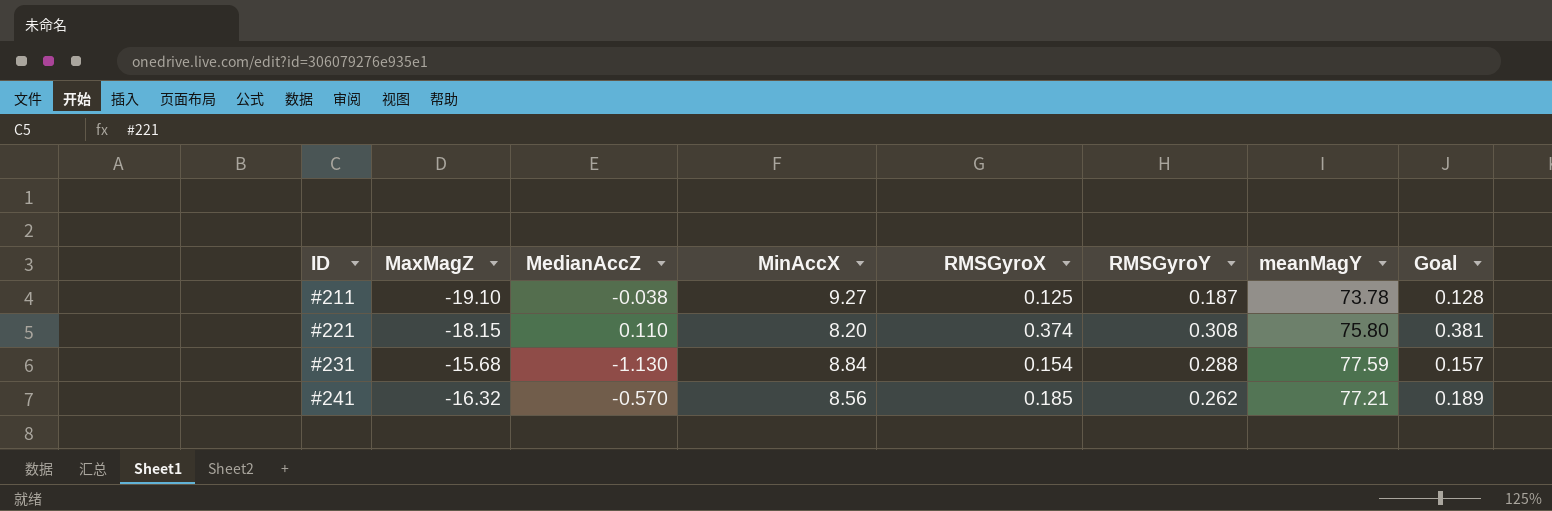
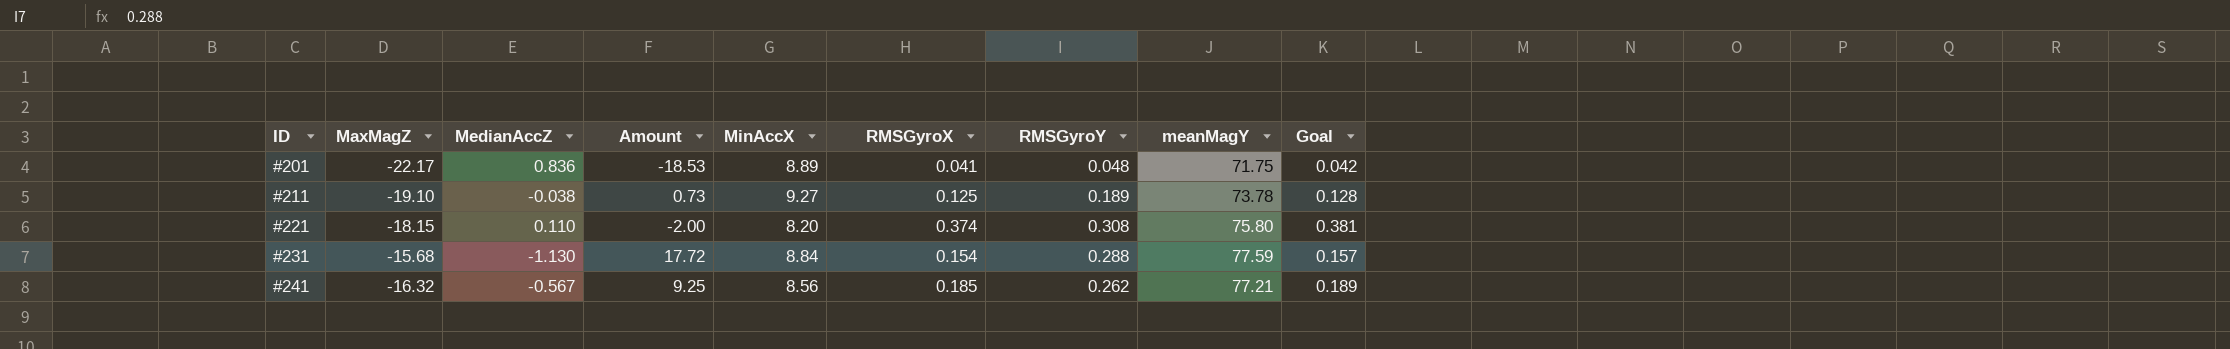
column Amount | formula: none -> [MaxMagZ] * [MedianAccZ]
row #201: none -> -22.17 | 0.836 | -18.53 | 8.89 | 0.041 | 0.048 | 71.75 | 0.042
#211 | RMSGyroY: 0.187 -> 0.189
#241 | MedianAccZ: -0.570 -> -0.567

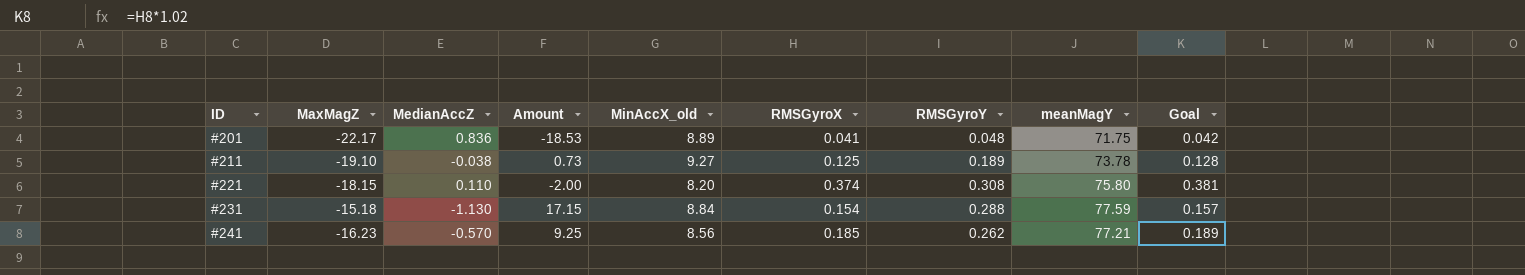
column name: MinAccX -> MinAccX_old
#231 | MaxMagZ: -15.68 -> -15.18
#231 | Amount: 17.72 -> 17.15
#241 | MaxMagZ: -16.32 -> -16.23
#241 | MedianAccZ: -0.567 -> -0.570

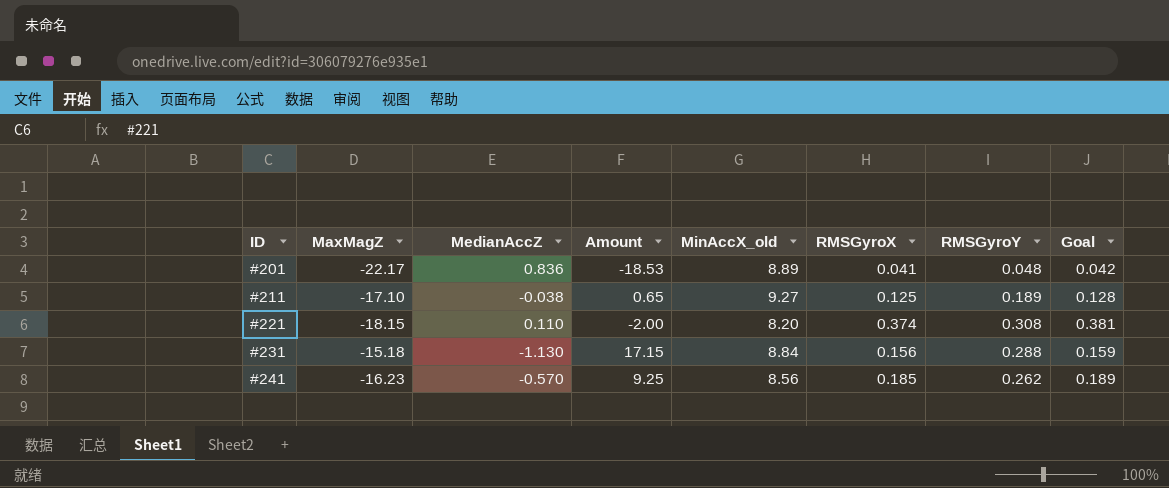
column meanMagY | position: 8 -> none
#211 | MaxMagZ: -19.10 -> -17.10
#211 | Amount: 0.73 -> 0.65
#231 | RMSGyroX: 0.154 -> 0.156
#231 | Goal: 0.157 -> 0.159

